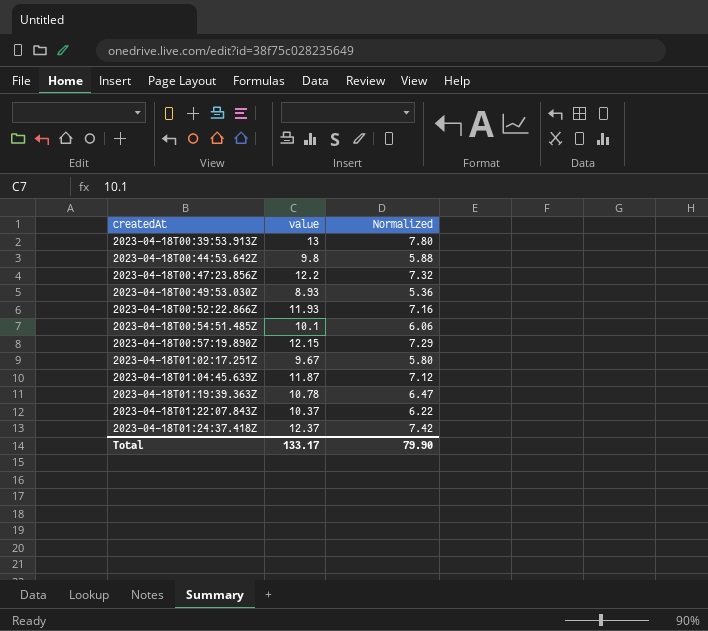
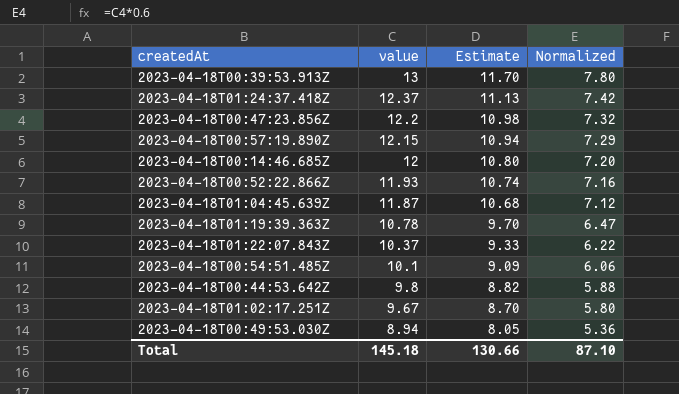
row order: createdAt ascending -> value descending
column Estimate | formula: none -> [value] * 0.9
row 2023-04-18T00:14:46.685Z: none -> 12 | 10.80 | 7.20
2023-04-18T00:49:53.030Z | value: 8.93 -> 8.94
Total | value: 133.17 -> 145.18
Total | Normalized: 79.90 -> 87.10

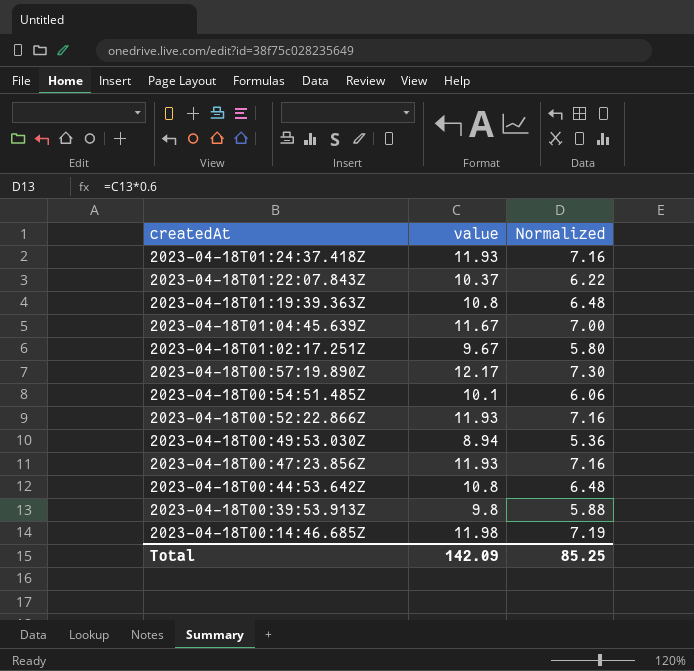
row order: value descending -> createdAt descending
column Estimate | formula: [value] * 0.9 -> none
2023-04-18T01:24:37.418Z | value: 12.37 -> 11.93
2023-04-18T01:24:37.418Z | Normalized: 7.42 -> 7.16
2023-04-18T01:19:39.363Z | value: 10.78 -> 10.8
2023-04-18T01:19:39.363Z | Normalized: 6.47 -> 6.48
2023-04-18T01:04:45.639Z | value: 11.87 -> 11.67
2023-04-18T01:04:45.639Z | Normalized: 7.12 -> 7.00
2023-04-18T00:57:19.890Z | value: 12.15 -> 12.17
2023-04-18T00:57:19.890Z | Normalized: 7.29 -> 7.30
2023-04-18T00:47:23.856Z | value: 12.2 -> 11.93
2023-04-18T00:47:23.856Z | Normalized: 7.32 -> 7.16
2023-04-18T00:44:53.642Z | value: 9.8 -> 10.8
2023-04-18T00:44:53.642Z | Normalized: 5.88 -> 6.48
2023-04-18T00:39:53.913Z | value: 13 -> 9.8
2023-04-18T00:39:53.913Z | Normalized: 7.80 -> 5.88
2023-04-18T00:14:46.685Z | value: 12 -> 11.98
2023-04-18T00:14:46.685Z | Normalized: 7.20 -> 7.19
Total | value: 145.18 -> 142.09
Total | Normalized: 87.10 -> 85.25

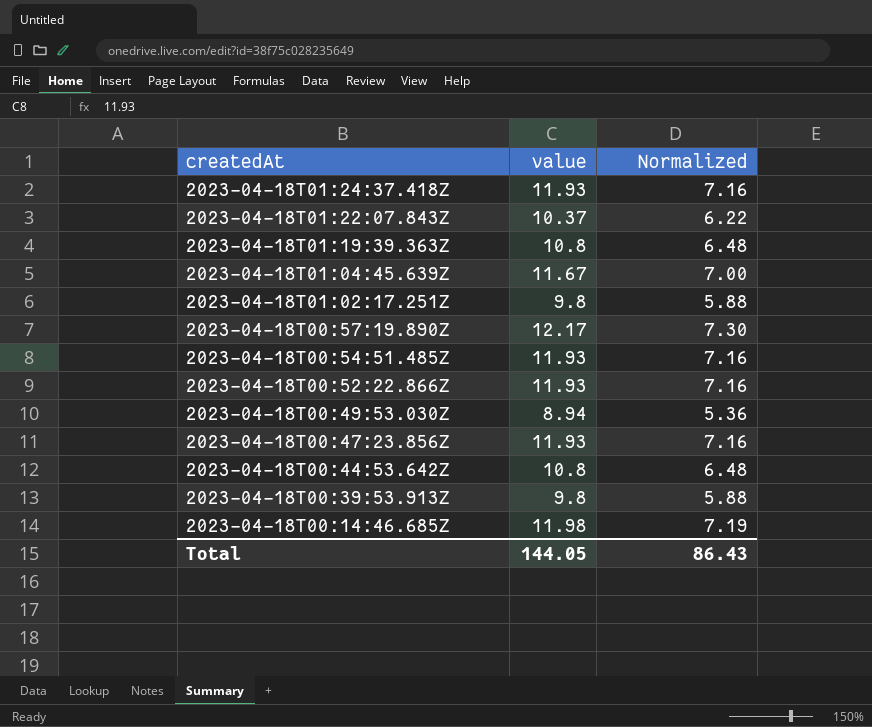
2023-04-18T01:02:17.251Z | value: 9.67 -> 9.8
2023-04-18T01:02:17.251Z | Normalized: 5.80 -> 5.88
2023-04-18T00:54:51.485Z | value: 10.1 -> 11.93
2023-04-18T00:54:51.485Z | Normalized: 6.06 -> 7.16
Total | value: 142.09 -> 144.05
Total | Normalized: 85.25 -> 86.43

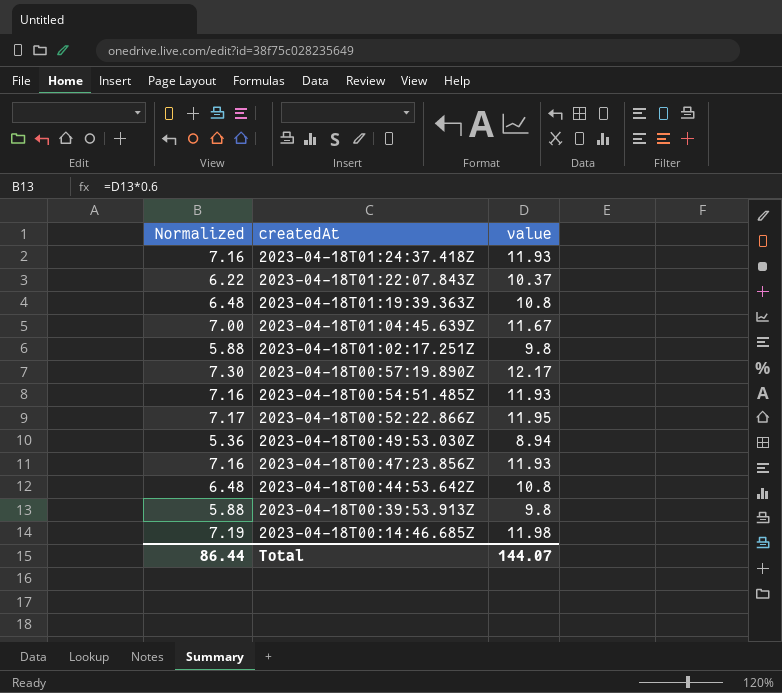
column Normalized | position: 3 -> 1
2023-04-18T00:52:22.866Z | Normalized: 7.16 -> 7.17
2023-04-18T00:52:22.866Z | value: 11.93 -> 11.95
Total | Normalized: 86.43 -> 86.44
Total | value: 144.05 -> 144.07

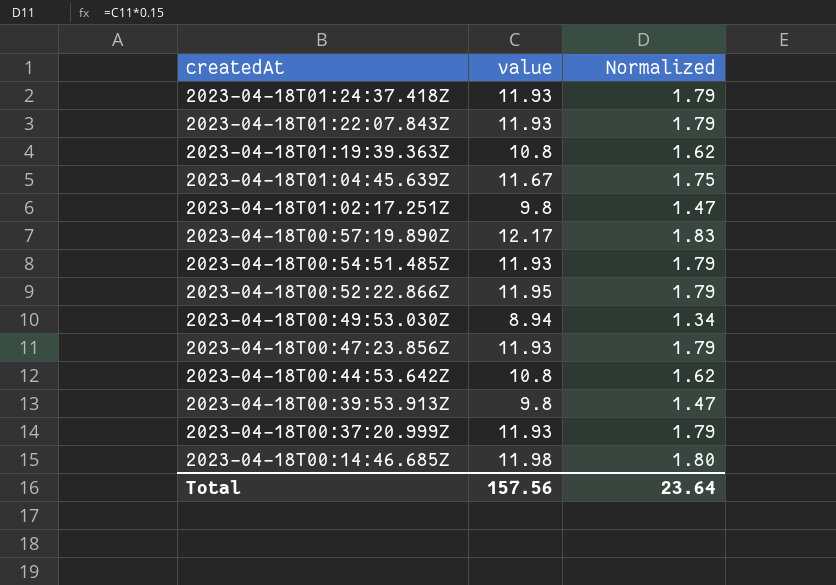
column Normalized | formula: [value] * 0.6 -> [value] * 0.15
column Normalized | position: 1 -> 3
2023-04-18T01:22:07.843Z | value: 10.37 -> 11.93
row 2023-04-18T00:37:20.999Z: none -> 11.93 | 1.79
Total | value: 144.07 -> 157.56
Total | Normalized: 86.44 -> 23.64

